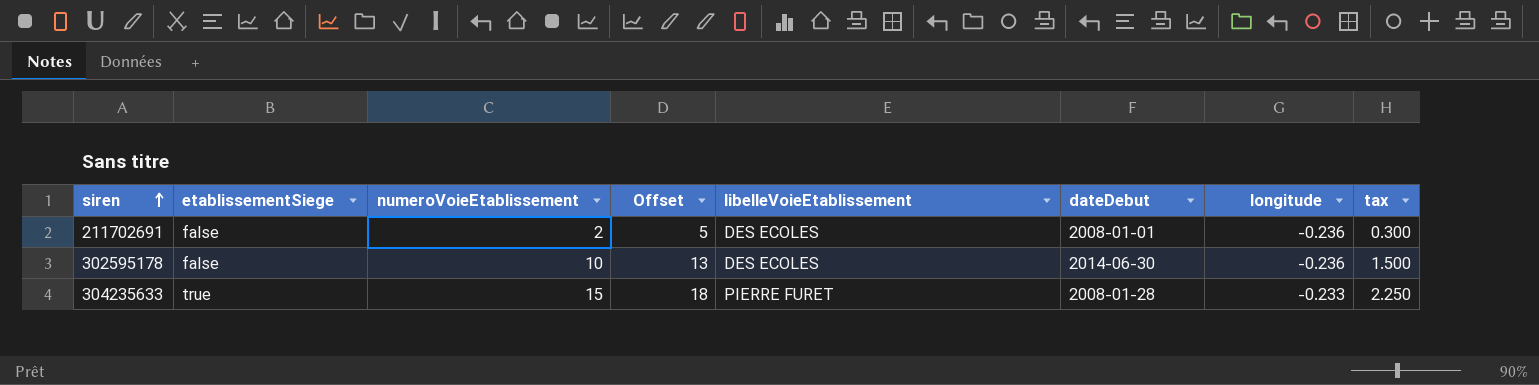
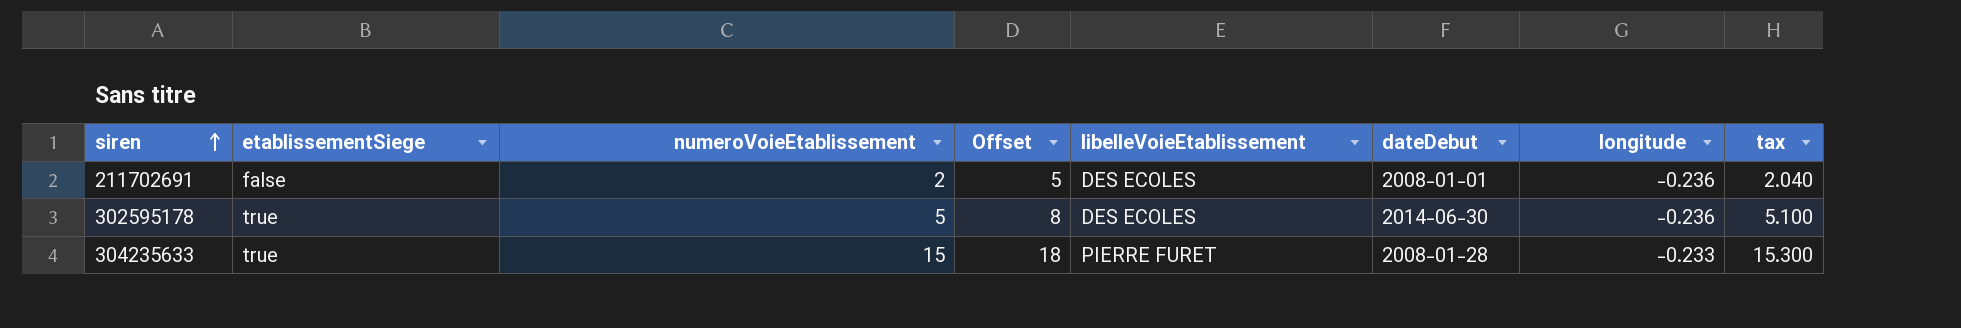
column tax | formula: [numeroVoieEtablissement] * 0.15 -> [numeroVoieEtablissement] * 1.02
302595178 | etablissementSiege: false -> true
302595178 | numeroVoieEtablissement: 10 -> 5
302595178 | Offset: 13 -> 8

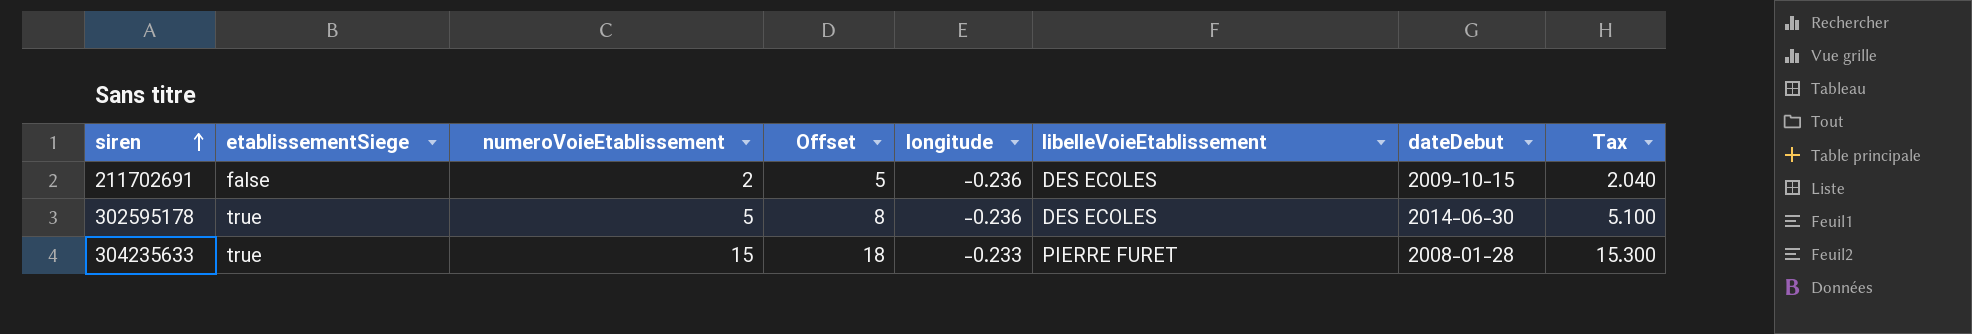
column longitude | position: 7 -> 5
column name: tax -> Tax
211702691 | dateDebut: 2008-01-01 -> 2009-10-15

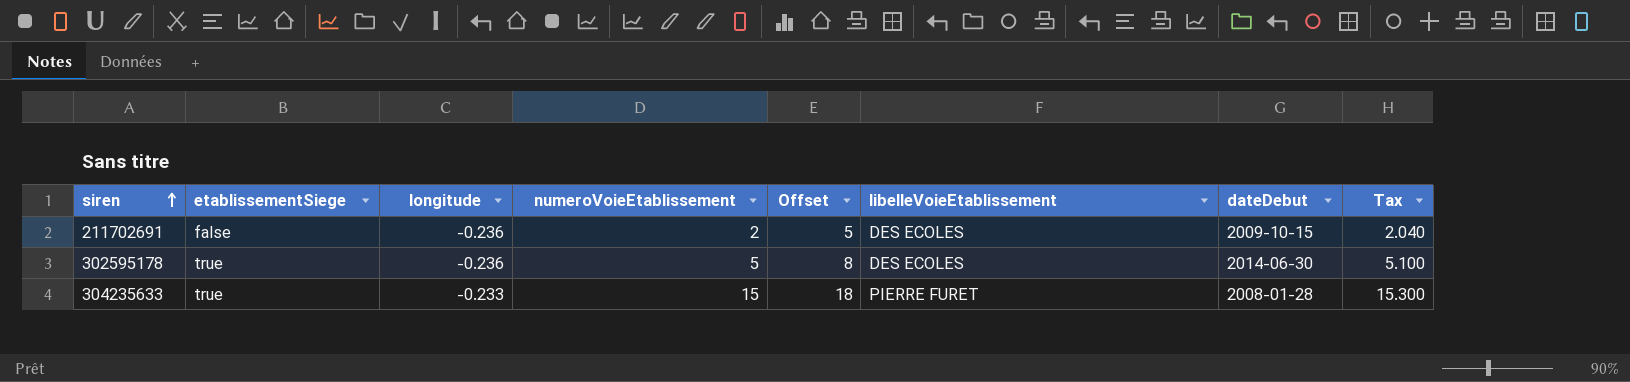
column longitude | position: 5 -> 3

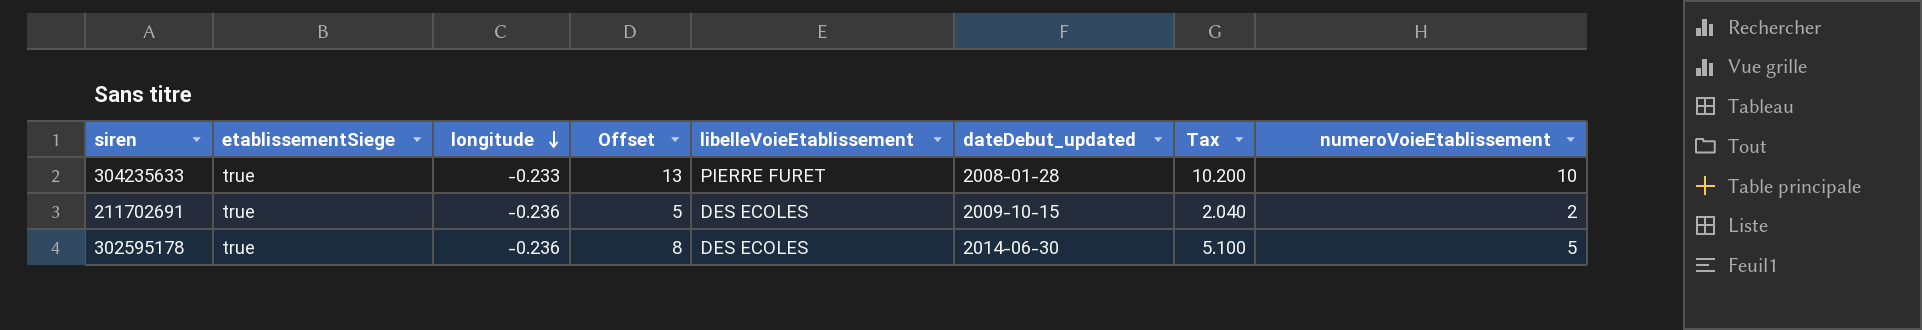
row order: siren ascending -> longitude descending
column name: dateDebut -> dateDebut_updated
column numeroVoieEtablissement | position: 4 -> 8
304235633 | Offset: 18 -> 13
304235633 | Tax: 15.300 -> 10.200
304235633 | numeroVoieEtablissement: 15 -> 10
211702691 | etablissementSiege: false -> true

